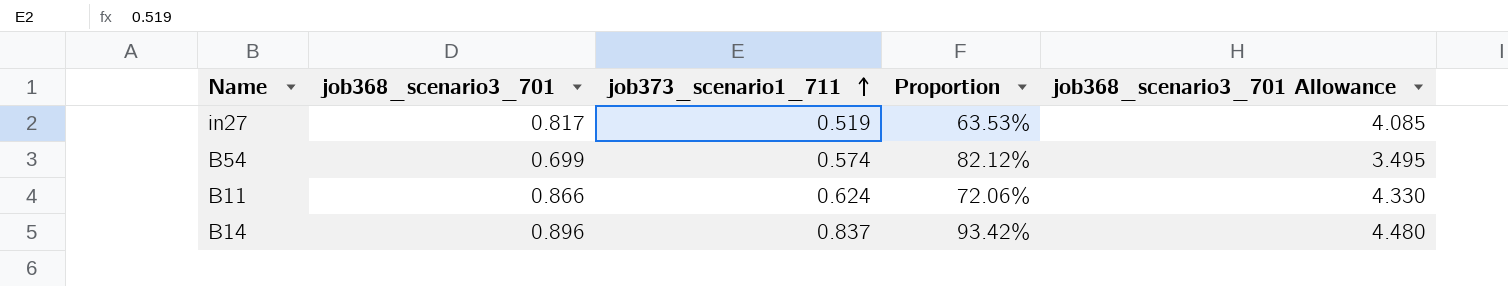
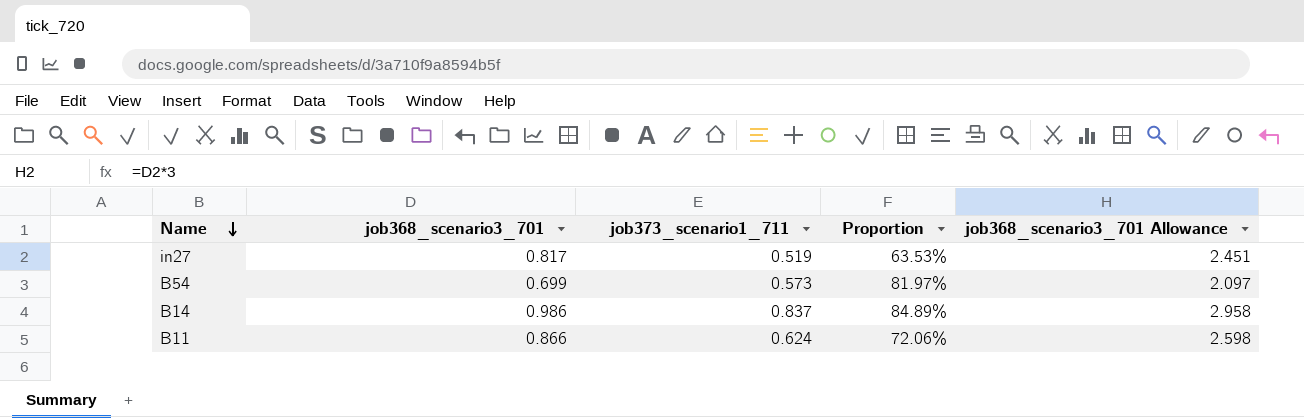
row order: job373_scenario1_711 ascending -> Name descending
column job368_scenario3_701 Allowance | formula: [job368_scenario3_701] * 5 -> [job368_scenario3_701] * 3
B54 | job373_scenario1_711: 0.574 -> 0.573
B54 | Proportion: 82.12% -> 81.97%
B14 | job368_scenario3_701: 0.896 -> 0.986
B14 | Proportion: 93.42% -> 84.89%

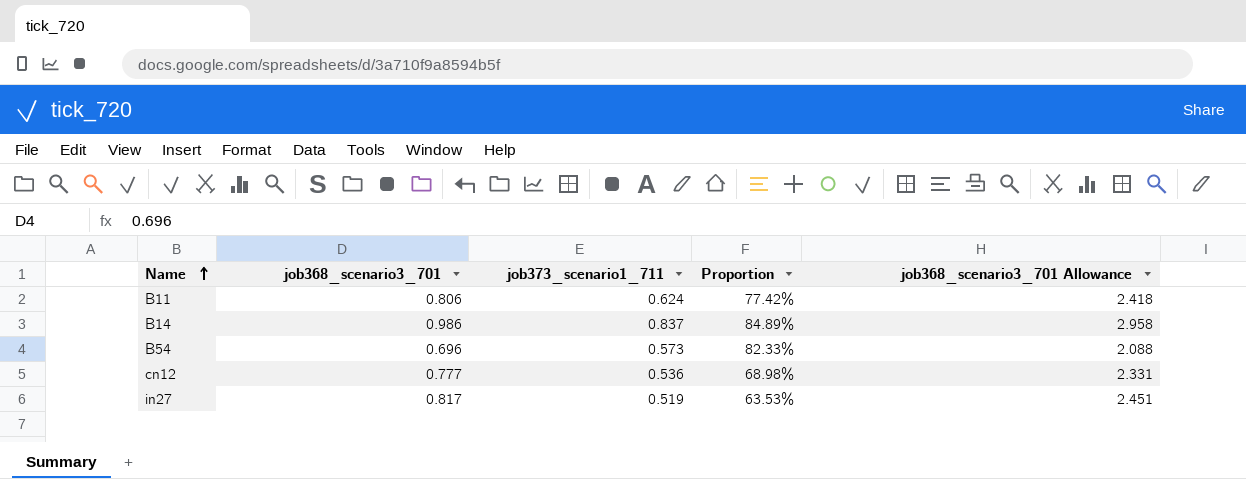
row order: Name descending -> Name ascending
B11 | job368_scenario3_701: 0.866 -> 0.806
B11 | Proportion: 72.06% -> 77.42%
B11 | job368_scenario3_701 Allowance: 2.598 -> 2.418
B54 | job368_scenario3_701: 0.699 -> 0.696
B54 | Proportion: 81.97% -> 82.33%
B54 | job368_scenario3_701 Allowance: 2.097 -> 2.088
row cn12: none -> 0.777 | 0.536 | 68.98% | 2.331

